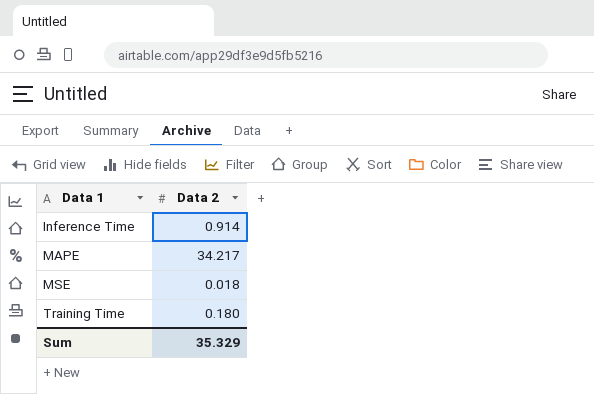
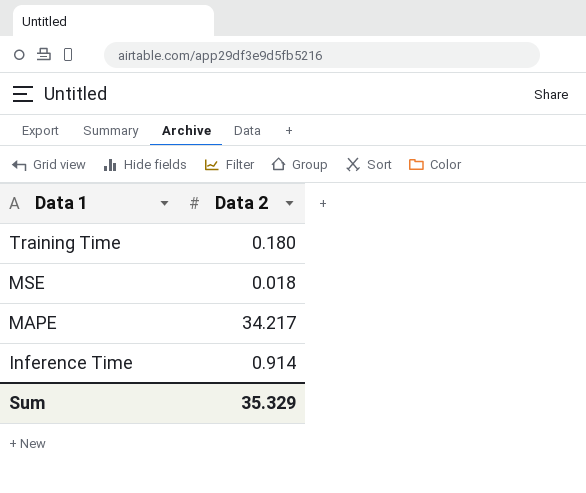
row order: Data 1 ascending -> Data 1 descending

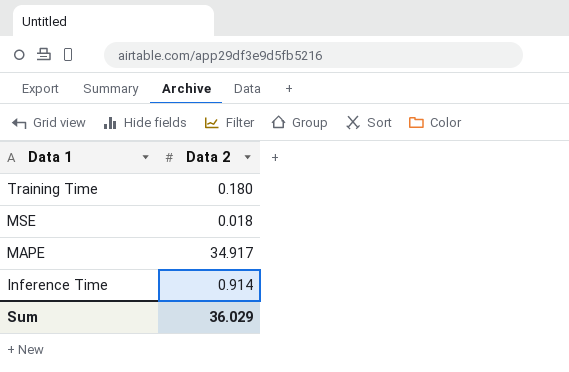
MAPE | Data 2: 34.217 -> 34.917
Sum | Data 2: 35.329 -> 36.029

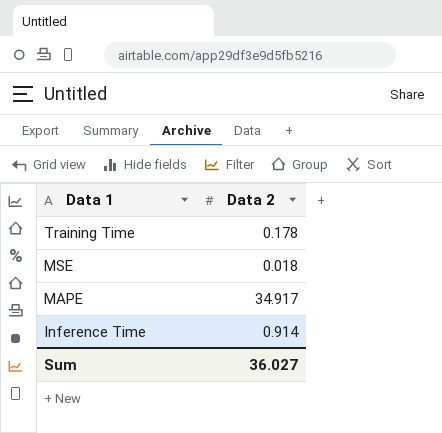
Training Time | Data 2: 0.180 -> 0.178
Sum | Data 2: 36.029 -> 36.027

